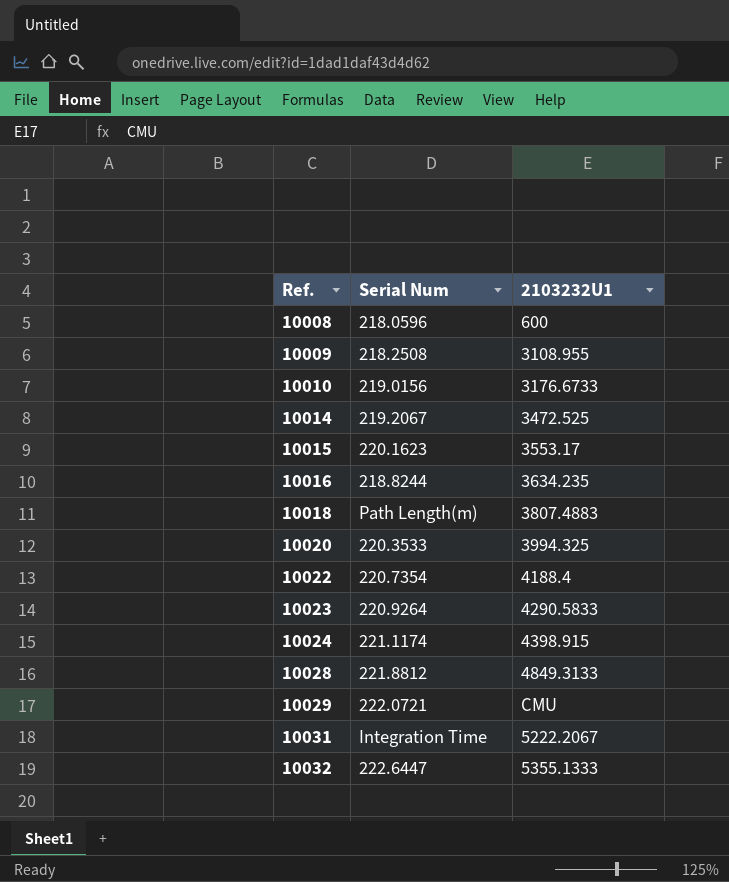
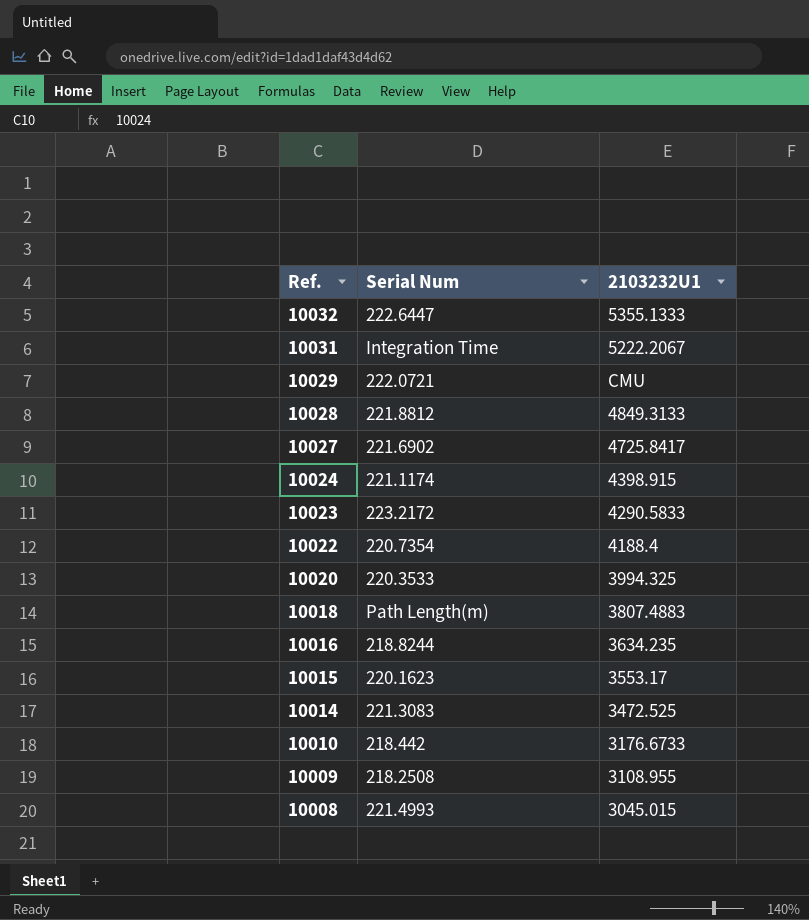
row order: Ref. ascending -> Ref. descending
row 10027: none -> 221.6902 | 4725.8417
10023 | Serial Num: 220.9264 -> 223.2172
10014 | Serial Num: 219.2067 -> 221.3083
10010 | Serial Num: 219.0156 -> 218.442
10008 | Serial Num: 218.0596 -> 221.4993
10008 | 2103232U1: 600 -> 3045.015

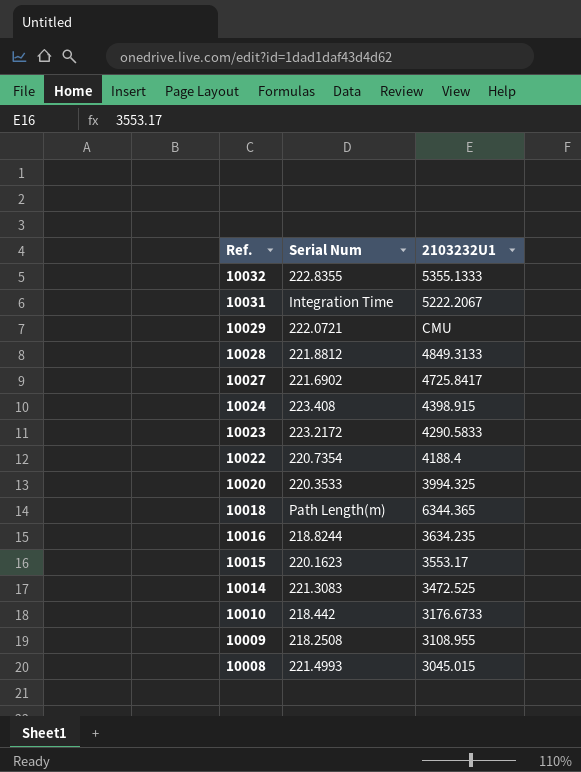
10032 | Serial Num: 222.6447 -> 222.8355
10024 | Serial Num: 221.1174 -> 223.408
10018 | 2103232U1: 3807.4883 -> 6344.365

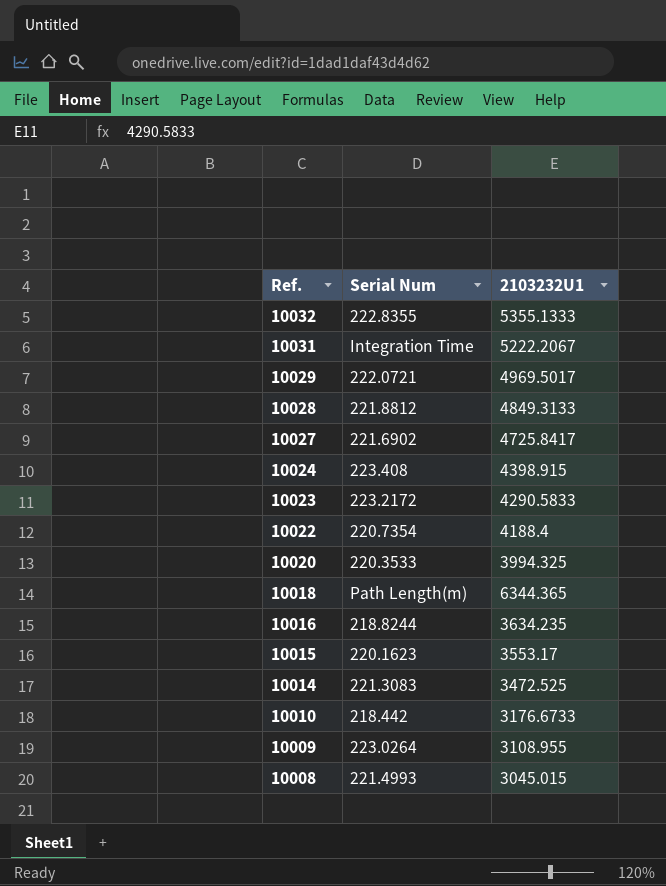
10029 | 2103232U1: CMU -> 4969.5017
10009 | Serial Num: 218.2508 -> 223.0264

